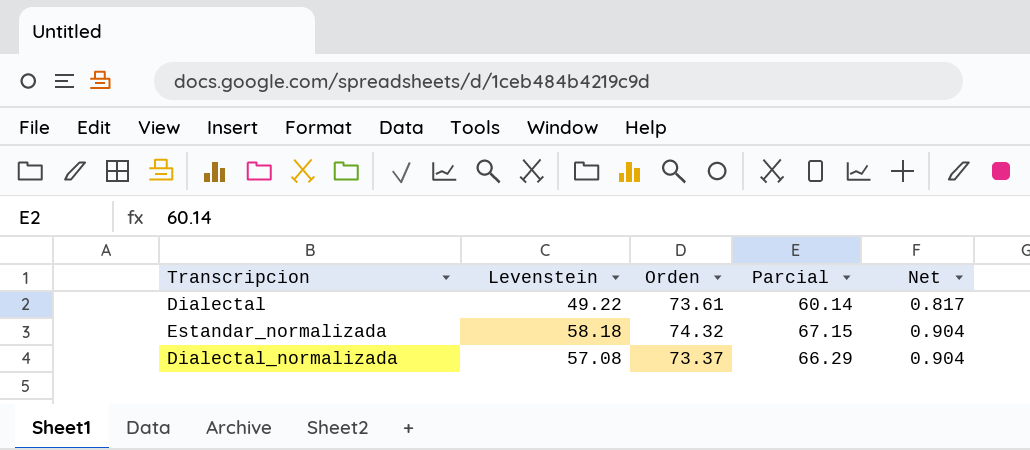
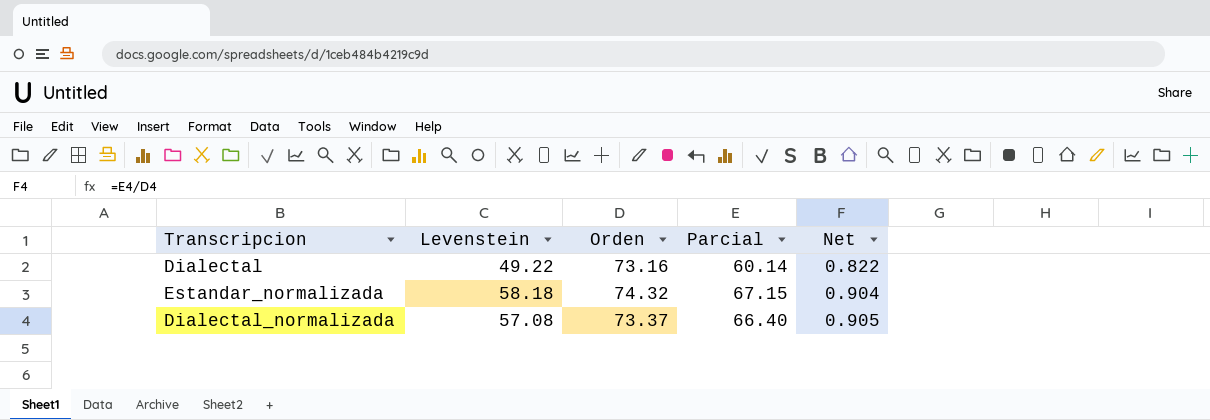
Dialectal | Orden: 73.61 -> 73.16
Dialectal | Net: 0.817 -> 0.822
Dialectal_normalizada | Parcial: 66.29 -> 66.40
Dialectal_normalizada | Net: 0.904 -> 0.905

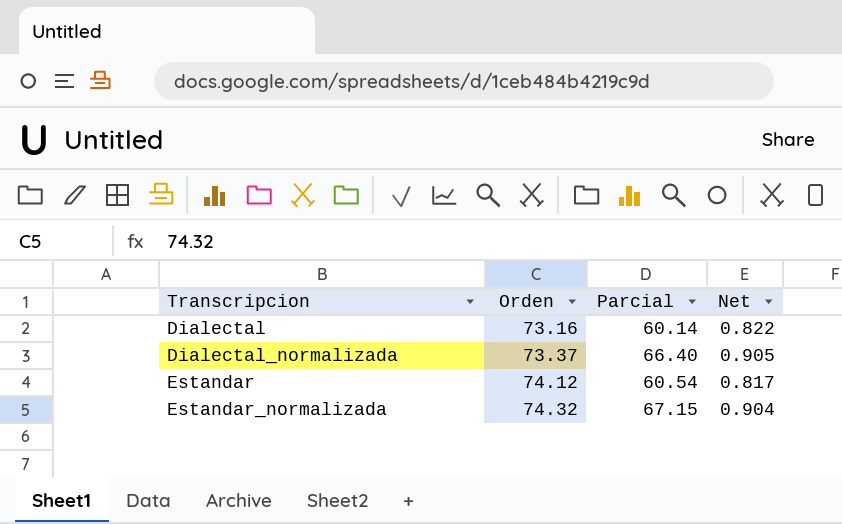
row order: Net ascending -> Transcripcion ascending
column Levenstein | position: 2 -> none
row Estandar: none -> 74.12 | 60.54 | 0.817

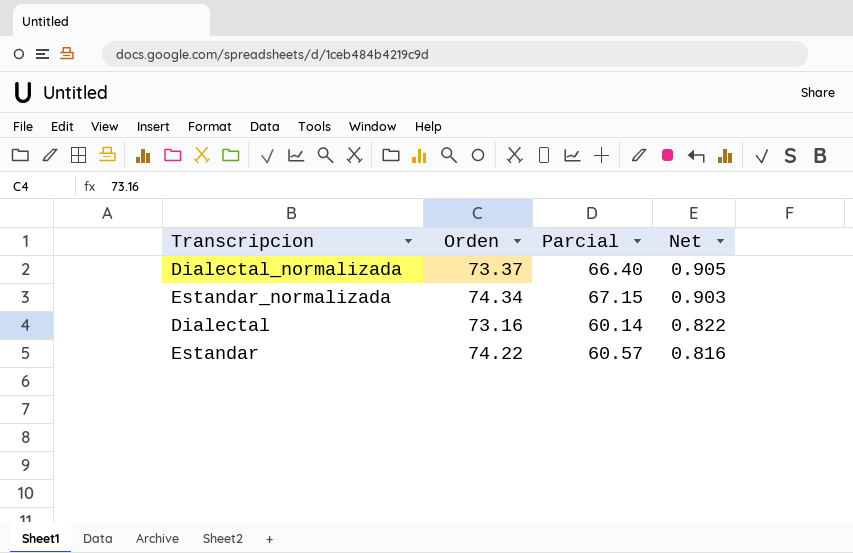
row order: Transcripcion ascending -> Net descending
Estandar_normalizada | Orden: 74.32 -> 74.34
Estandar_normalizada | Net: 0.904 -> 0.903
Estandar | Orden: 74.12 -> 74.22
Estandar | Parcial: 60.54 -> 60.57
Estandar | Net: 0.817 -> 0.816

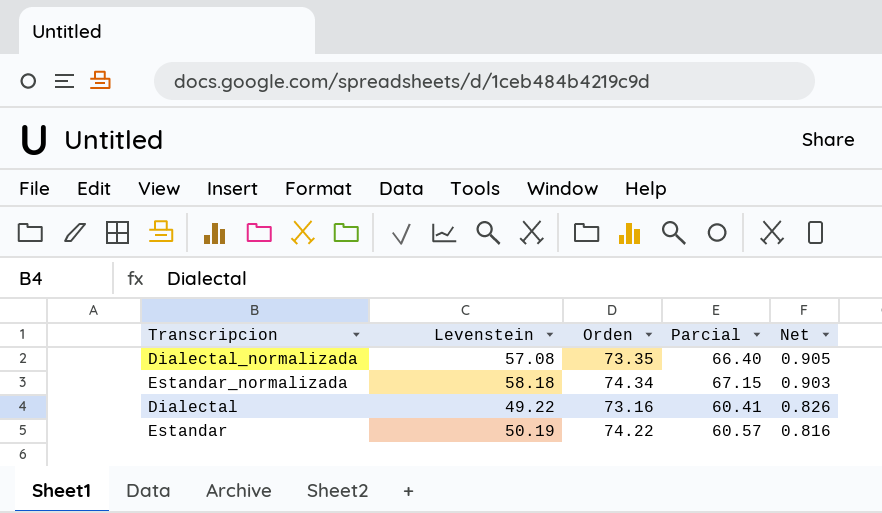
column Levenstein | position: none -> 2
Dialectal_normalizada | Orden: 73.37 -> 73.35
Dialectal | Parcial: 60.14 -> 60.41
Dialectal | Net: 0.822 -> 0.826

